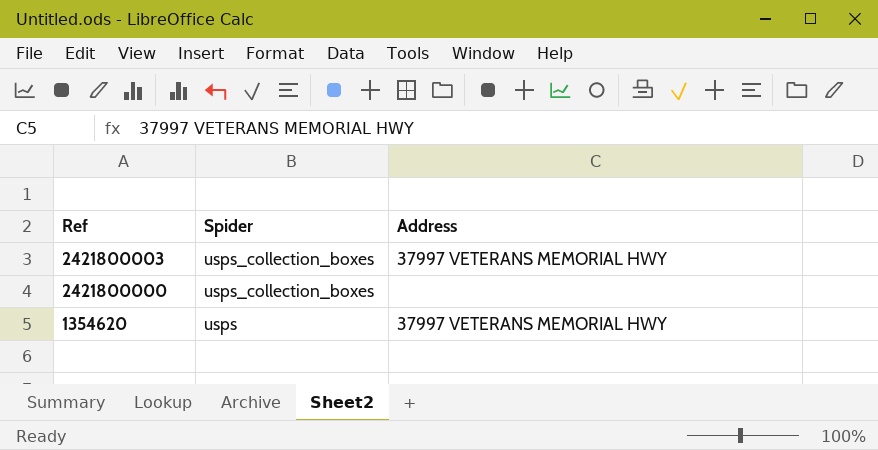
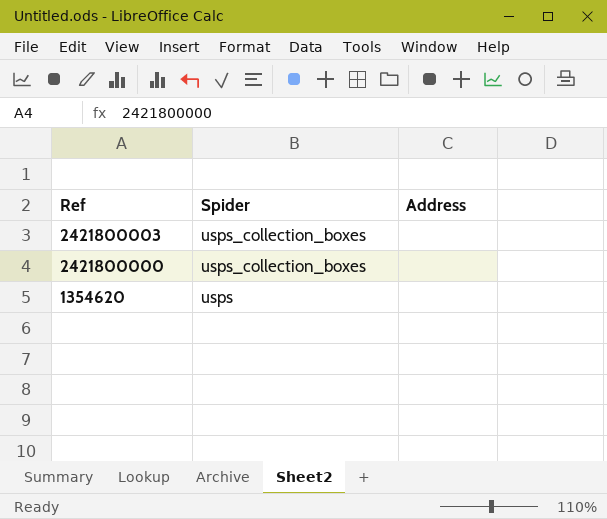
2421800003 | Address: 37997 VETERANS MEMORIAL HWY -> none
1354620 | Address: 37997 VETERANS MEMORIAL HWY -> none

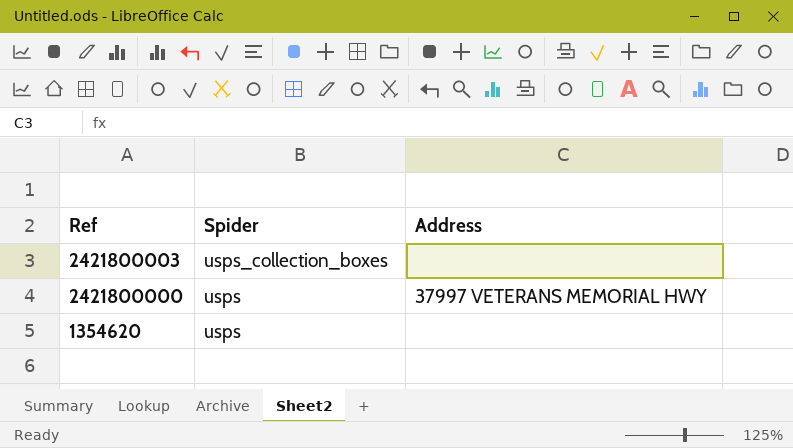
2421800000 | Spider: usps_collection_boxes -> usps
2421800000 | Address: none -> 37997 VETERANS MEMORIAL HWY

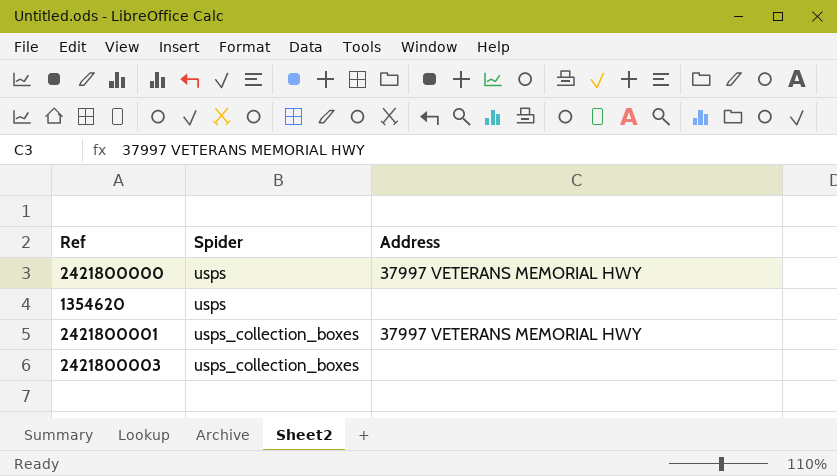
row order: Ref descending -> Spider ascending
row 2421800001: none -> usps_collection_boxes | 37997 VETERANS MEMORIAL HWY

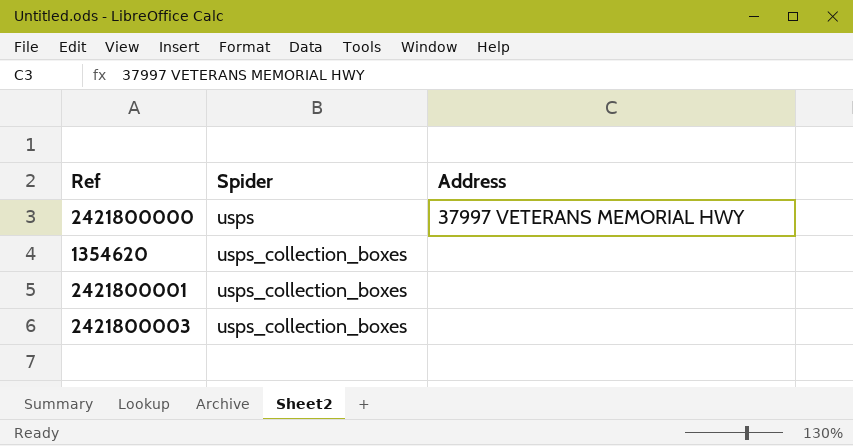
1354620 | Spider: usps -> usps_collection_boxes
2421800001 | Address: 37997 VETERANS MEMORIAL HWY -> none

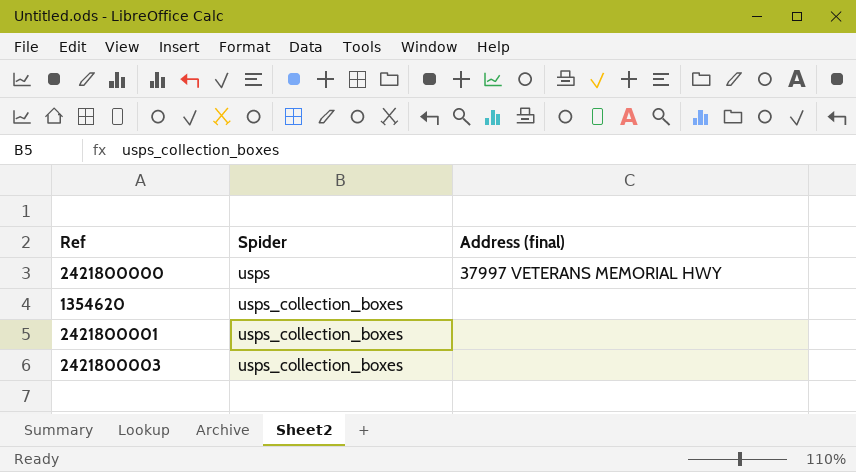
column name: Address -> Address (final)

